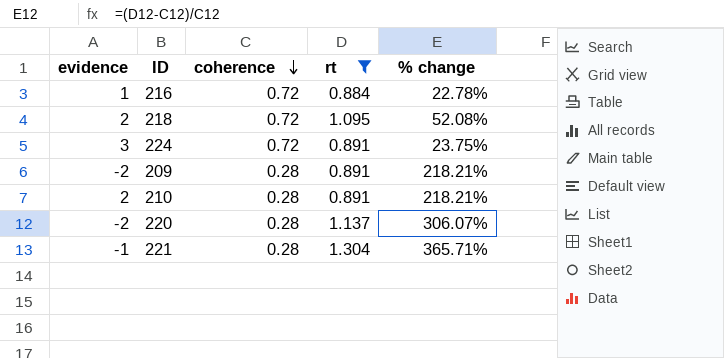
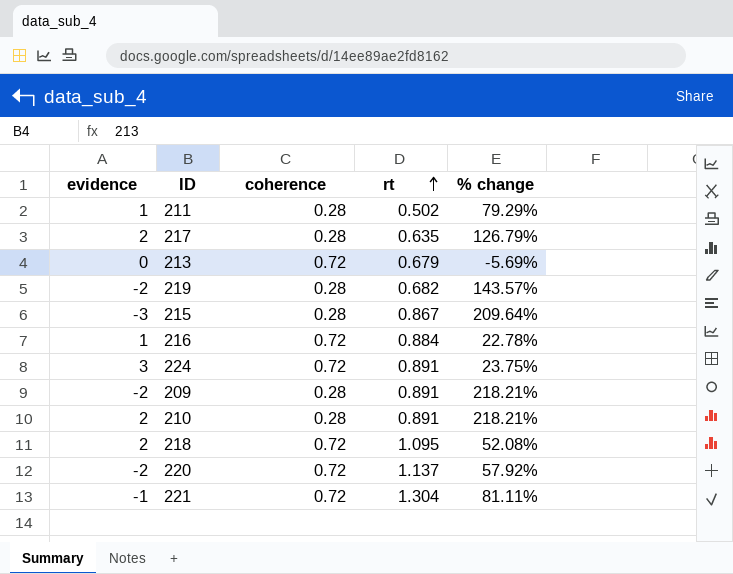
filter: rt >= 0.884 -> none
row order: coherence descending -> rt ascending
220 | coherence: 0.28 -> 0.72
220 | % change: 306.07% -> 57.92%
221 | coherence: 0.28 -> 0.72
221 | % change: 365.71% -> 81.11%

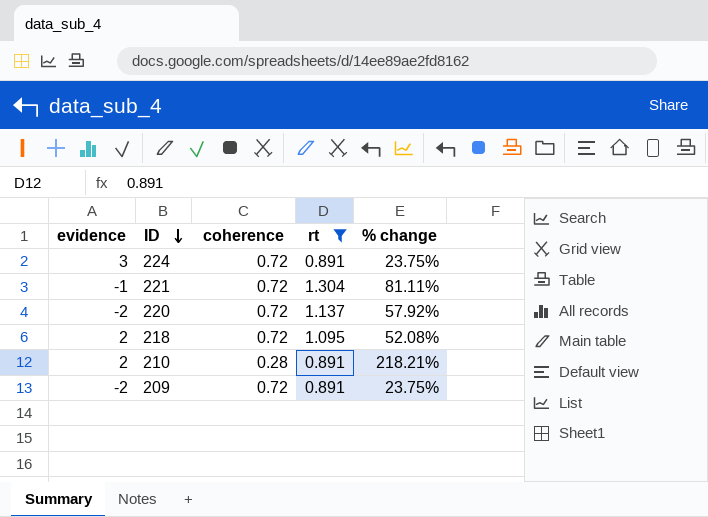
filter: none -> rt >= 0.891
row order: rt ascending -> ID descending
209 | coherence: 0.28 -> 0.72
209 | % change: 218.21% -> 23.75%

